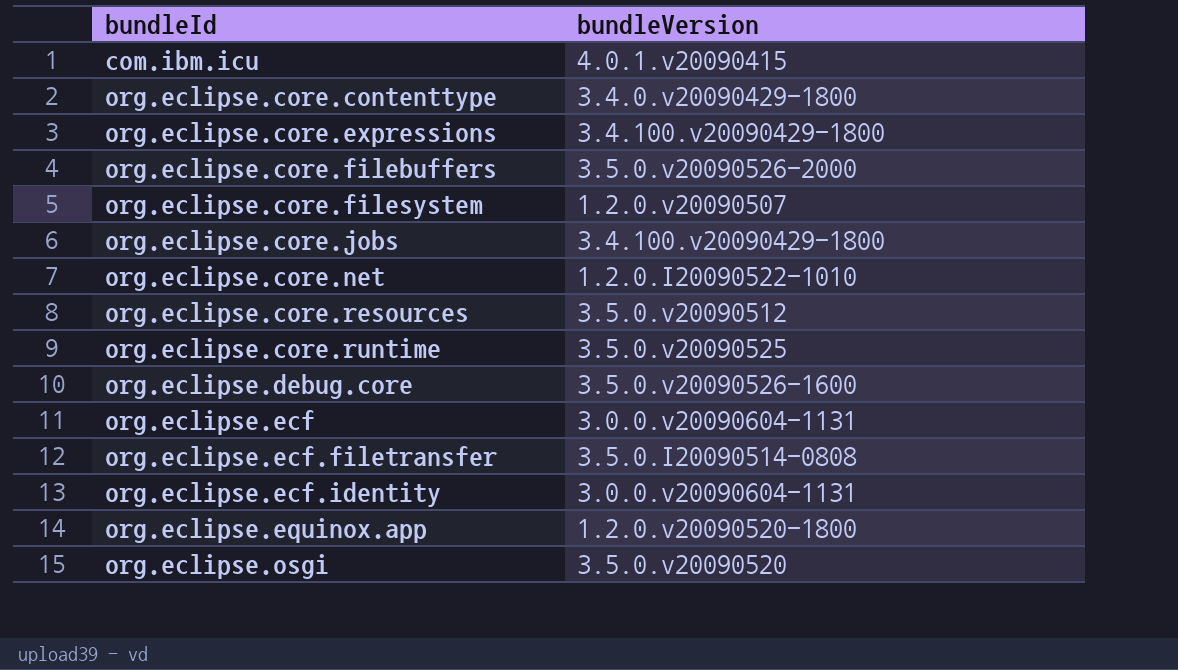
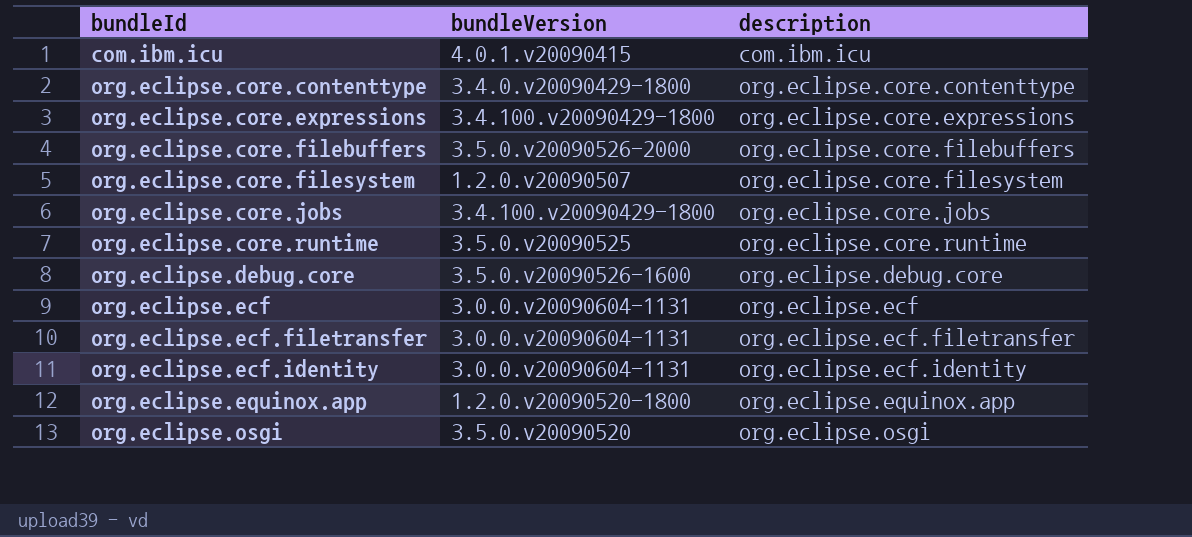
column description | position: none -> 3
row org.eclipse.core.net: 1.2.0.I20090522-1010 -> none
row org.eclipse.core.resources: 3.5.0.v20090512 -> none
org.eclipse.ecf.filetransfer | bundleVersion: 3.5.0.I20090514-0808 -> 3.0.0.v20090604-1131

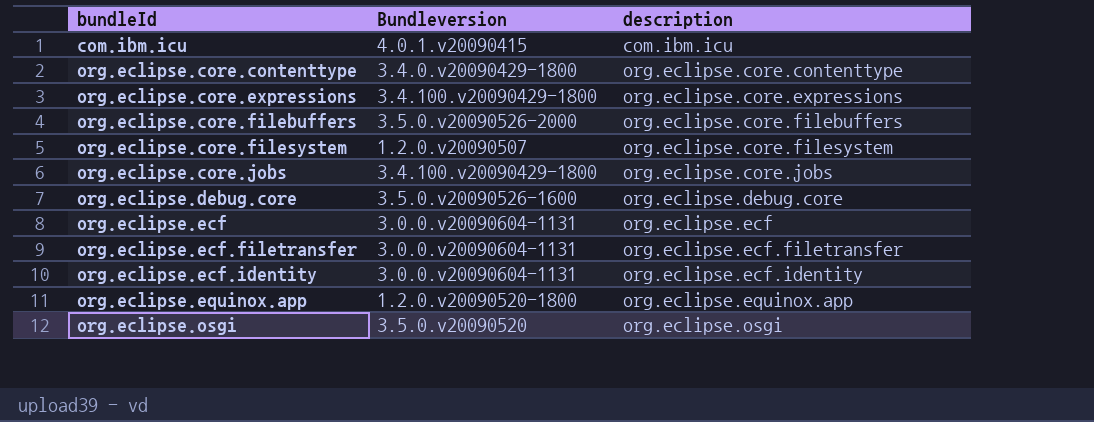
column name: bundleVersion -> Bundleversion
row org.eclipse.core.runtime: 3.5.0.v20090525 | org.eclipse.core.runtime -> none

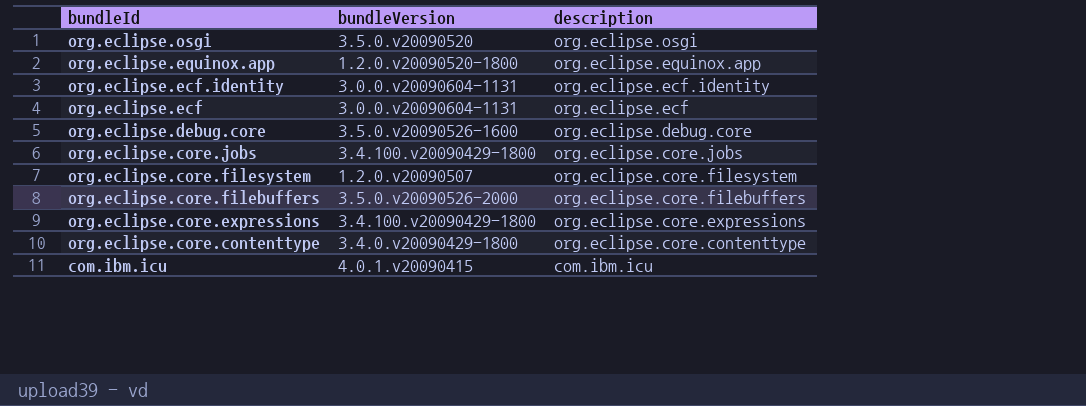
row order: bundleId ascending -> bundleId descending
column name: Bundleversion -> bundleVersion
row org.eclipse.ecf.filetransfer: 3.0.0.v20090604-1131 | org.eclipse.ecf.filetransfer -> none

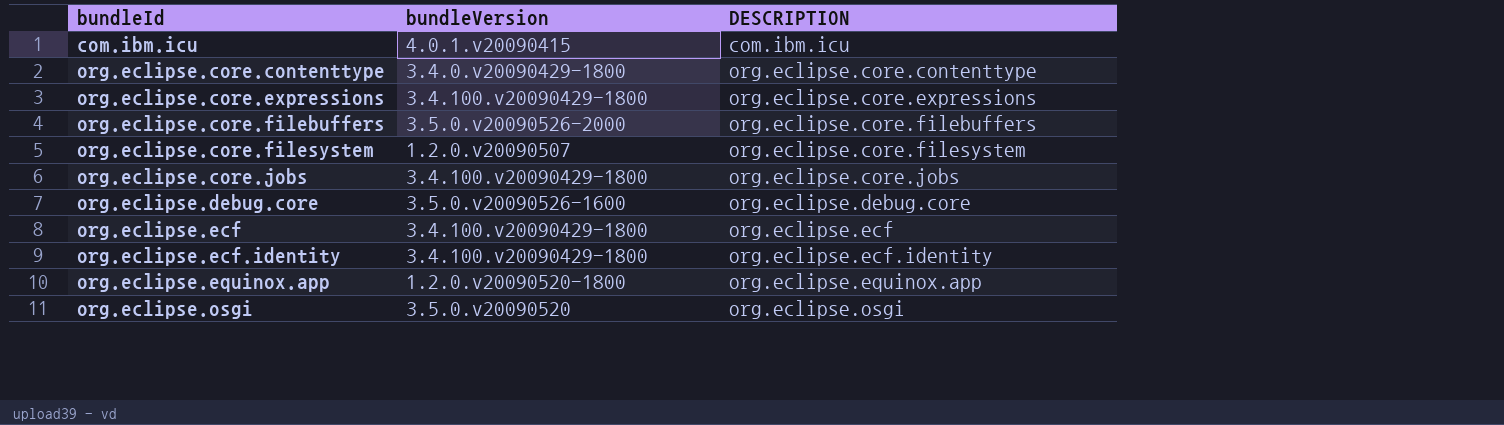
row order: bundleId descending -> bundleId ascending
column name: description -> DESCRIPTION
org.eclipse.ecf | bundleVersion: 3.0.0.v20090604-1131 -> 3.4.100.v20090429-1800
org.eclipse.ecf.identity | bundleVersion: 3.0.0.v20090604-1131 -> 3.4.100.v20090429-1800

